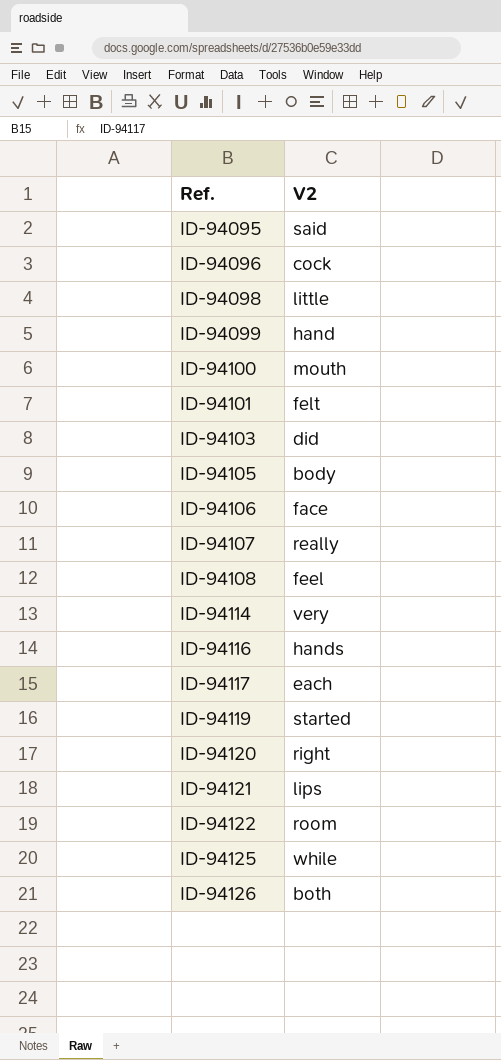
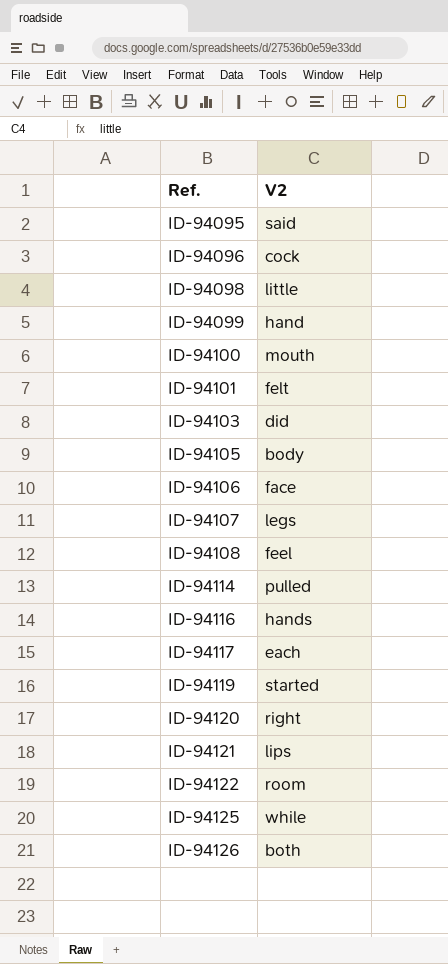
ID-94107 | V2: really -> legs
ID-94114 | V2: very -> pulled

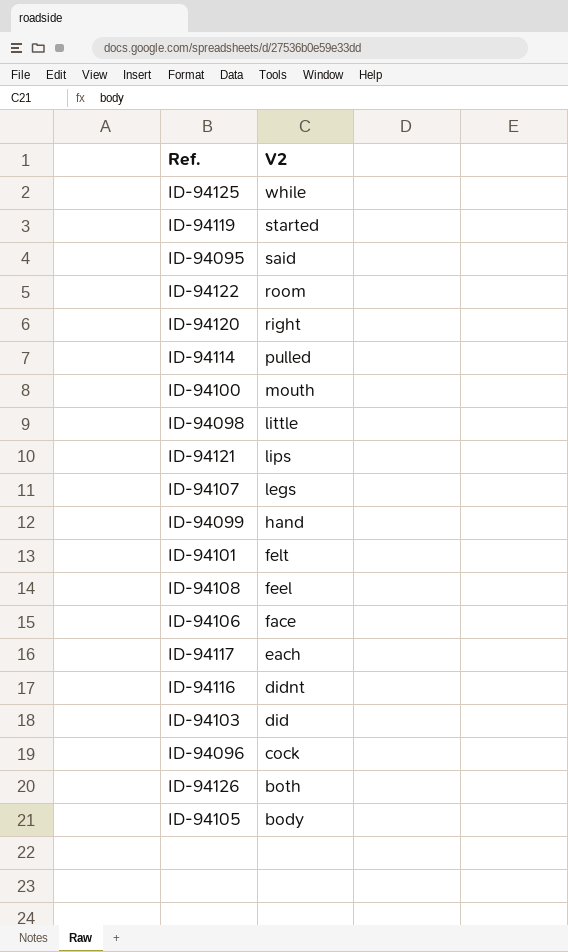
row order: Ref. ascending -> V2 descending
ID-94116 | V2: hands -> didnt

